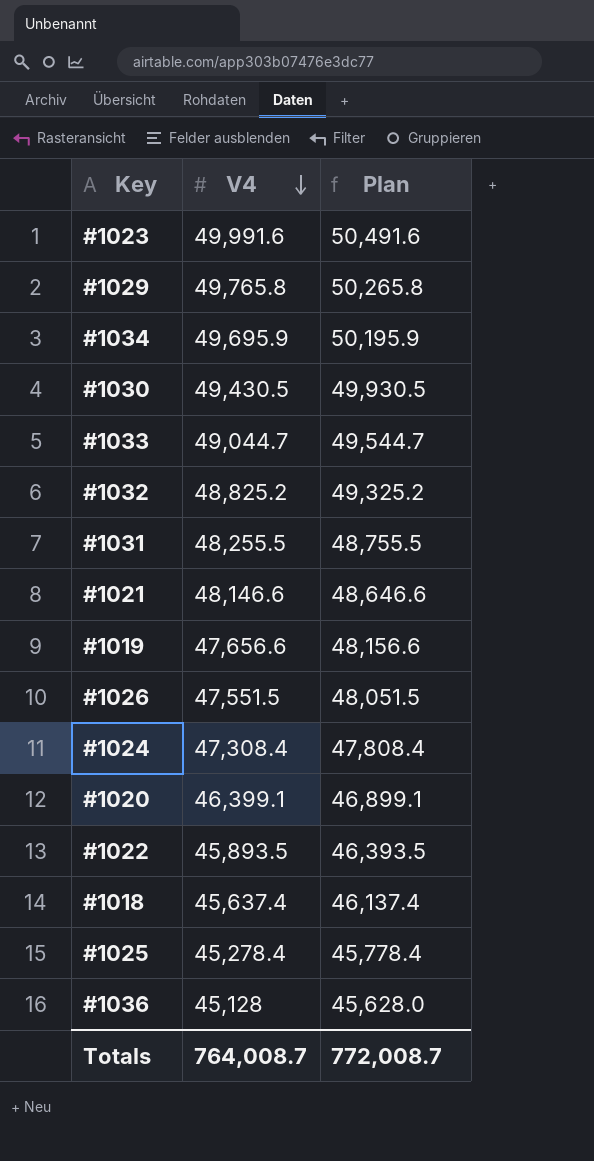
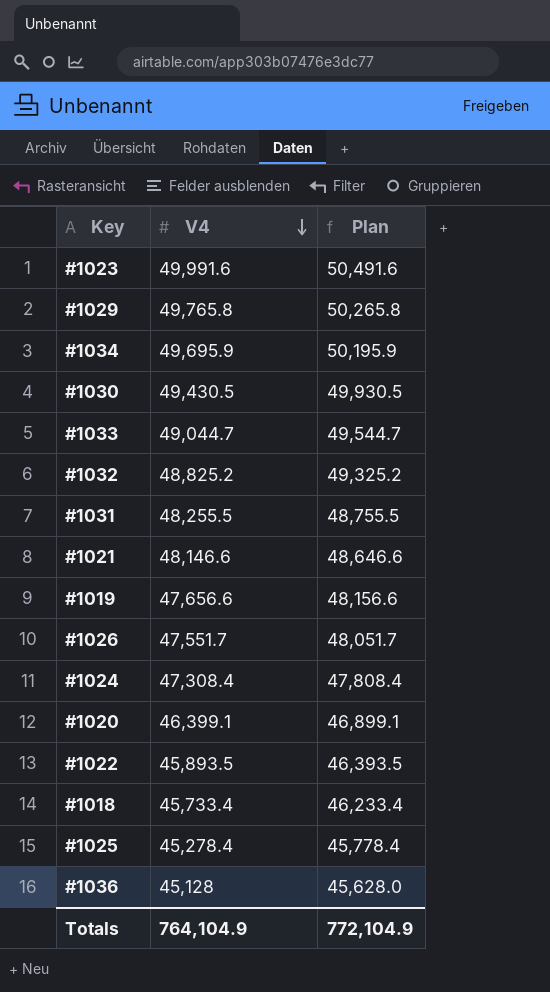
#1026 | V4: 47,551.5 -> 47,551.7
#1026 | Plan: 48,051.5 -> 48,051.7
#1018 | V4: 45,637.4 -> 45,733.4
#1018 | Plan: 46,137.4 -> 46,233.4
Totals | V4: 764,008.7 -> 764,104.9
Totals | Plan: 772,008.7 -> 772,104.9

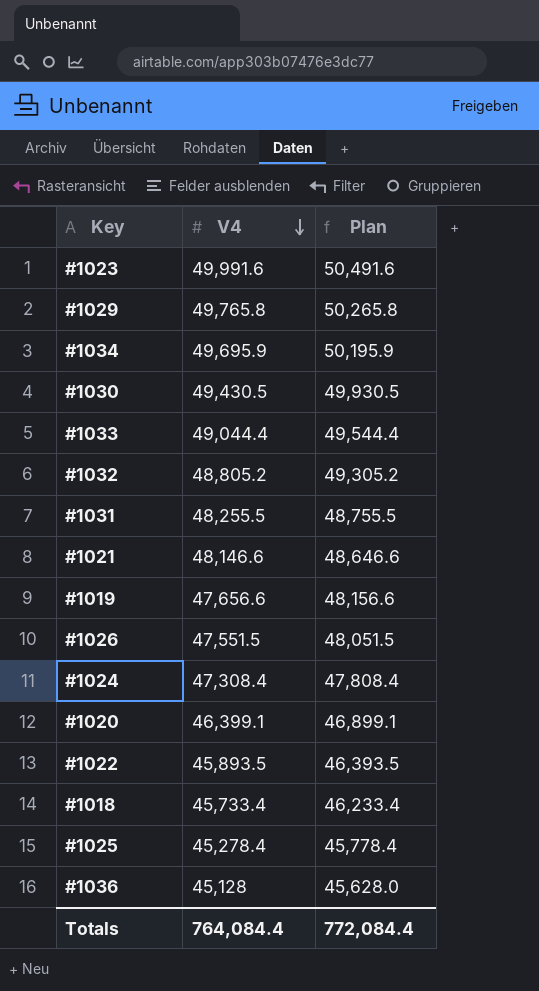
#1033 | V4: 49,044.7 -> 49,044.4
#1033 | Plan: 49,544.7 -> 49,544.4
#1032 | V4: 48,825.2 -> 48,805.2
#1032 | Plan: 49,325.2 -> 49,305.2
#1026 | V4: 47,551.7 -> 47,551.5
#1026 | Plan: 48,051.7 -> 48,051.5
Totals | V4: 764,104.9 -> 764,084.4
Totals | Plan: 772,104.9 -> 772,084.4

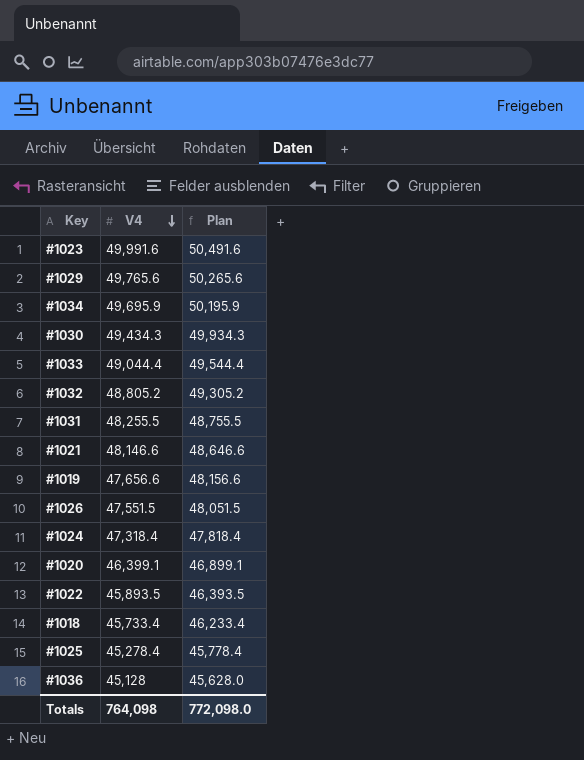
#1029 | V4: 49,765.8 -> 49,765.6
#1029 | Plan: 50,265.8 -> 50,265.6
#1030 | V4: 49,430.5 -> 49,434.3
#1030 | Plan: 49,930.5 -> 49,934.3
#1024 | V4: 47,308.4 -> 47,318.4
#1024 | Plan: 47,808.4 -> 47,818.4
Totals | V4: 764,084.4 -> 764,098
Totals | Plan: 772,084.4 -> 772,098.0

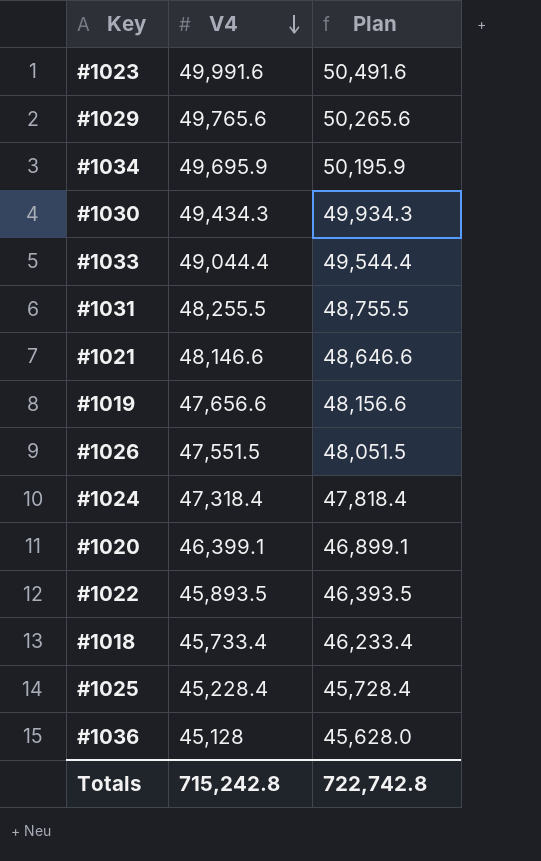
row #1032: 48,805.2 | 49,305.2 -> none
#1025 | V4: 45,278.4 -> 45,228.4
#1025 | Plan: 45,778.4 -> 45,728.4
Totals | V4: 764,098 -> 715,242.8
Totals | Plan: 772,098.0 -> 722,742.8

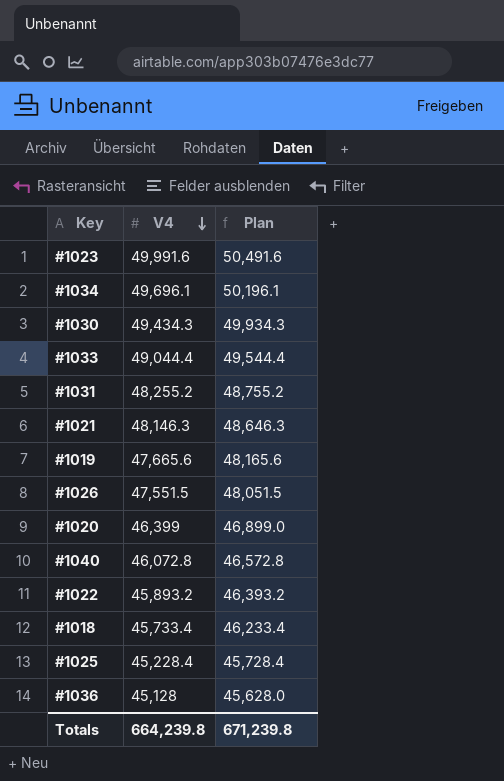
row #1029: 49,765.6 | 50,265.6 -> none
row #1024: 47,318.4 | 47,818.4 -> none
#1034 | V4: 49,695.9 -> 49,696.1
#1034 | Plan: 50,195.9 -> 50,196.1
#1031 | V4: 48,255.5 -> 48,255.2
#1031 | Plan: 48,755.5 -> 48,755.2
#1021 | V4: 48,146.6 -> 48,146.3
#1021 | Plan: 48,646.6 -> 48,646.3
#1019 | V4: 47,656.6 -> 47,665.6
#1019 | Plan: 48,156.6 -> 48,165.6
#1020 | V4: 46,399.1 -> 46,399
#1020 | Plan: 46,899.1 -> 46,899.0
row #1040: none -> 46,072.8 | 46,572.8
#1022 | V4: 45,893.5 -> 45,893.2
#1022 | Plan: 46,393.5 -> 46,393.2
Totals | V4: 715,242.8 -> 664,239.8
Totals | Plan: 722,742.8 -> 671,239.8

